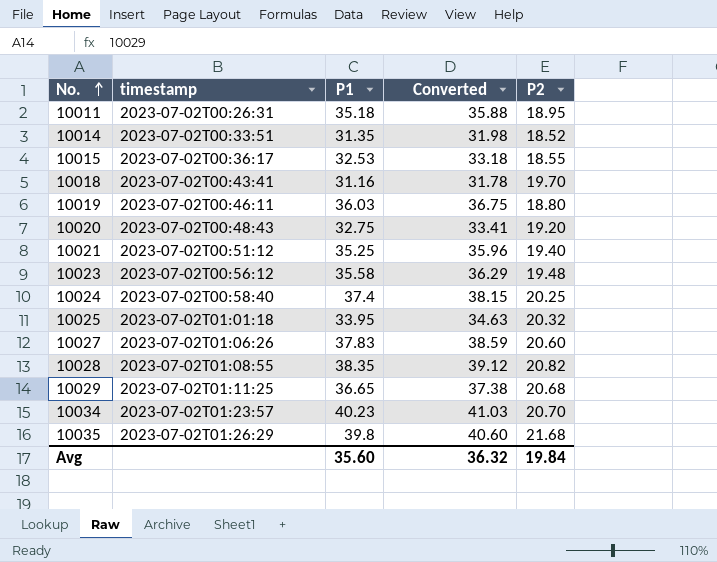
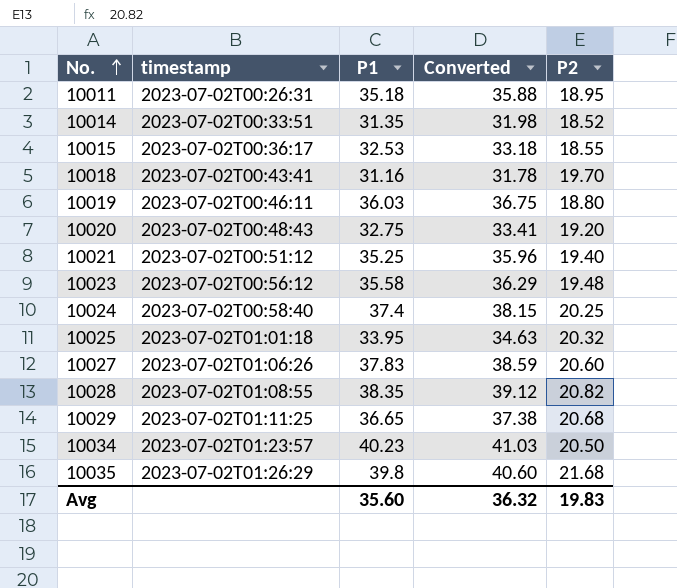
10034 | P2: 20.70 -> 20.50
Avg | P2: 19.84 -> 19.83

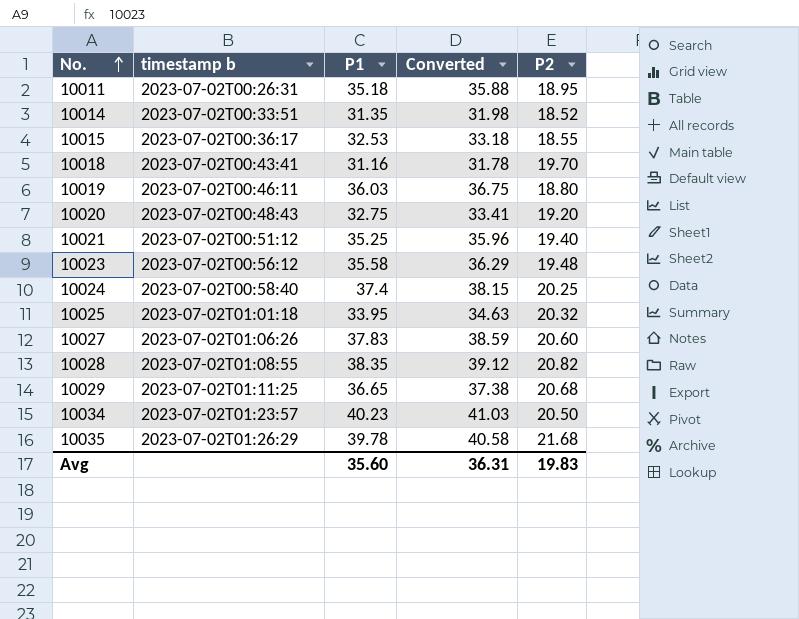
column name: timestamp -> timestamp b
10035 | P1: 39.8 -> 39.78
10035 | Converted: 40.60 -> 40.58
Avg | Converted: 36.32 -> 36.31

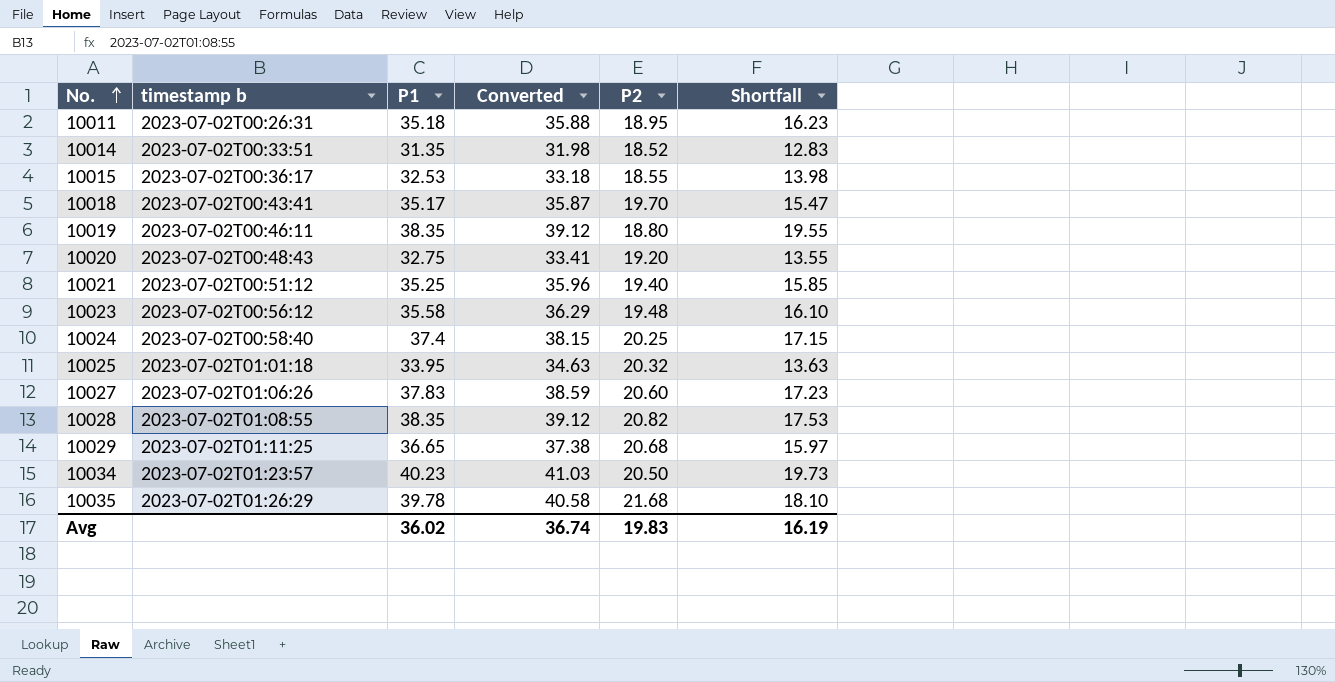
column Shortfall | formula: none -> [P1] - [P2]
10018 | P1: 31.16 -> 35.17
10018 | Converted: 31.78 -> 35.87
10019 | P1: 36.03 -> 38.35
10019 | Converted: 36.75 -> 39.12
Avg | P1: 35.60 -> 36.02
Avg | Converted: 36.31 -> 36.74

